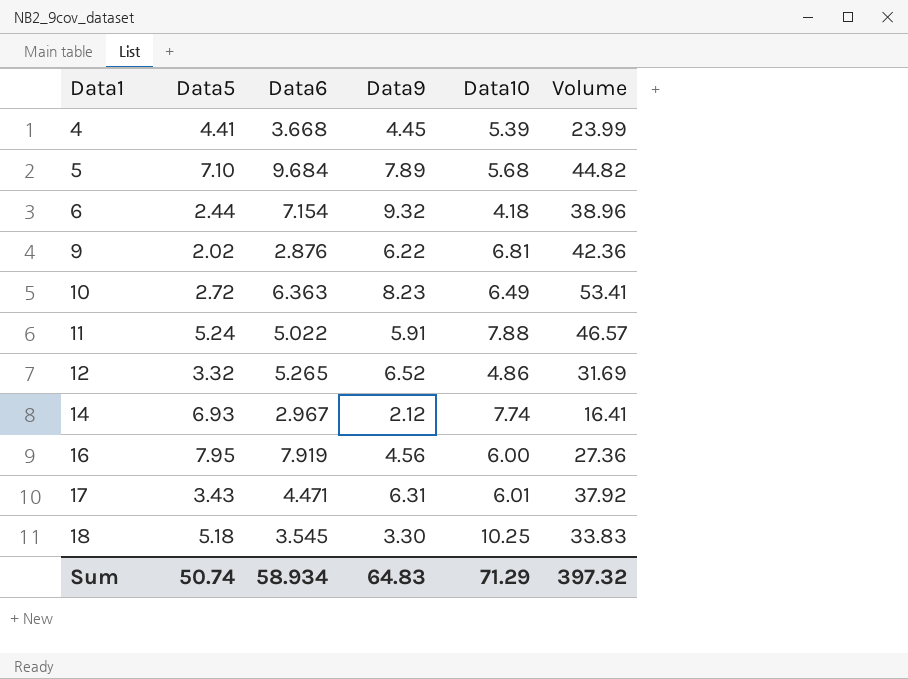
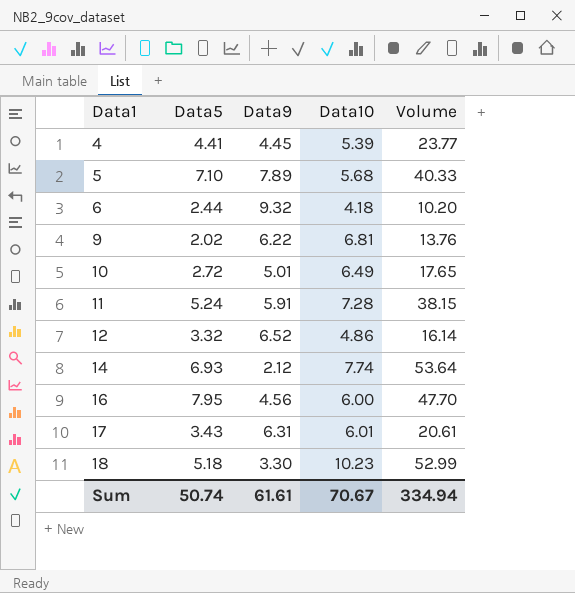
column Data6 | position: 3 -> none
column Volume | formula: [Data9] * [Data10] -> [Data5] * [Data10]
10 | Data9: 8.23 -> 5.01
11 | Data10: 7.88 -> 7.28
18 | Data10: 10.25 -> 10.23
Sum | Data9: 64.83 -> 61.61
Sum | Data10: 71.29 -> 70.67
Sum | Volume: 397.32 -> 334.94

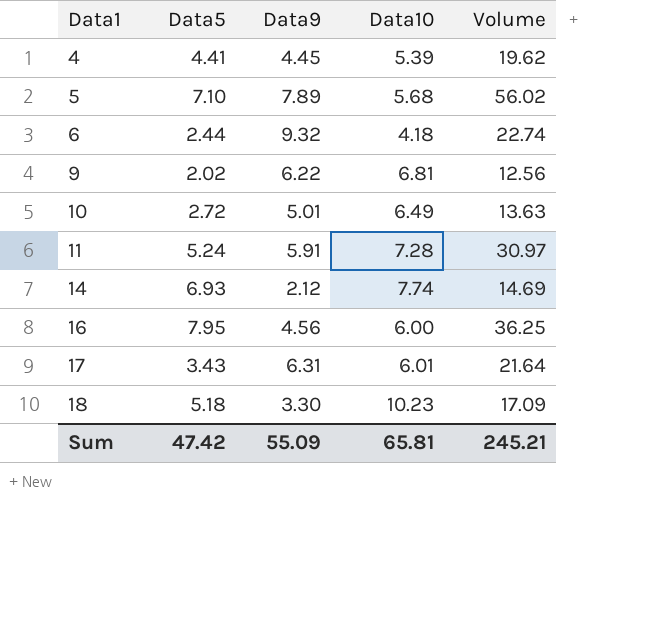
column Volume | formula: [Data5] * [Data10] -> [Data5] * [Data9]
row 12: 3.32 | 6.52 | 4.86 | 16.14 -> none
Sum | Data5: 50.74 -> 47.42
Sum | Data9: 61.61 -> 55.09
Sum | Data10: 70.67 -> 65.81
Sum | Volume: 334.94 -> 245.21

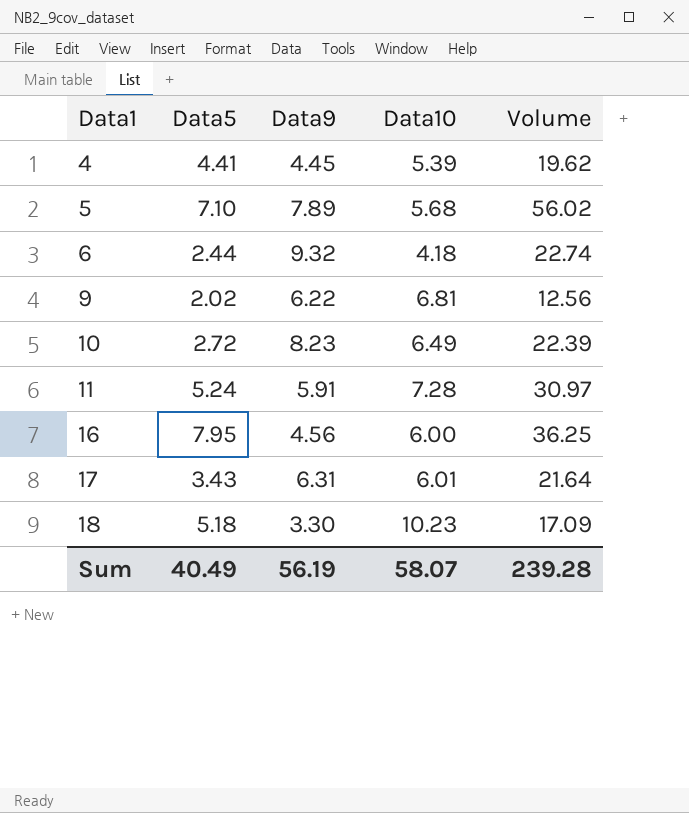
row 14: 6.93 | 2.12 | 7.74 | 14.69 -> none
10 | Data9: 5.01 -> 8.23
10 | Volume: 13.63 -> 22.39
Sum | Data5: 47.42 -> 40.49
Sum | Data9: 55.09 -> 56.19
Sum | Data10: 65.81 -> 58.07
Sum | Volume: 245.21 -> 239.28

